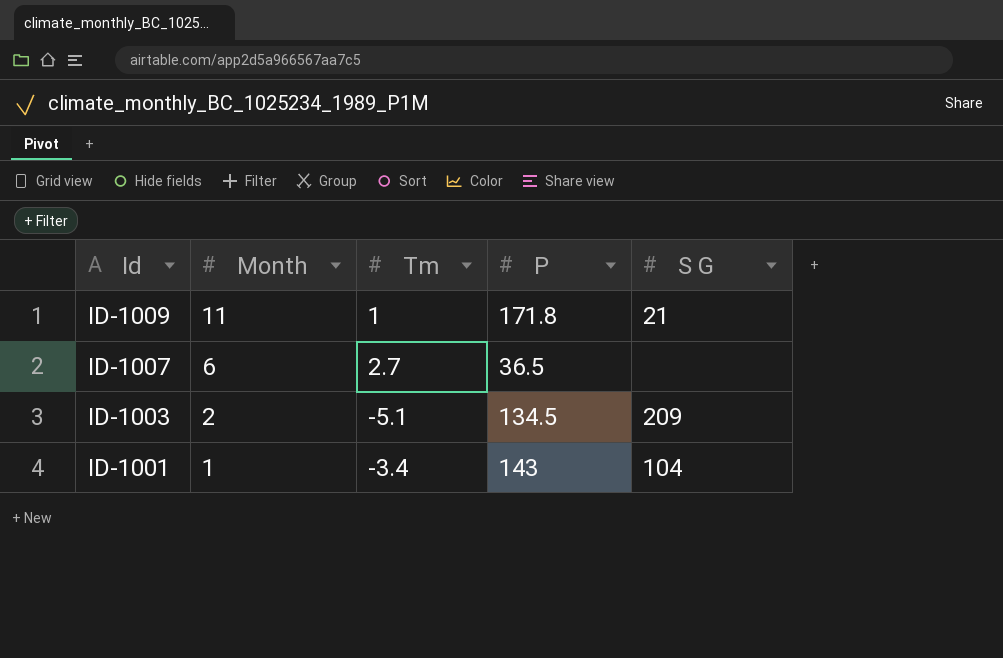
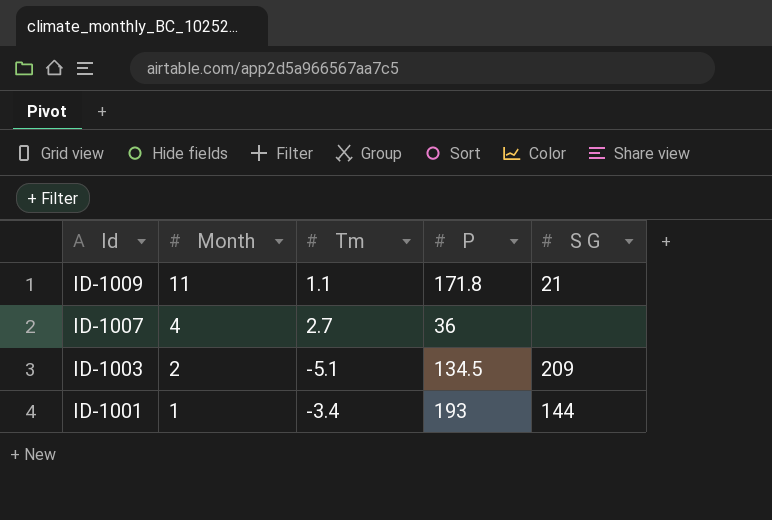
ID-1009 | Tm: 1 -> 1.1
ID-1007 | Month: 6 -> 4
ID-1007 | P: 36.5 -> 36
ID-1001 | P: 143 -> 193
ID-1001 | S G: 104 -> 144

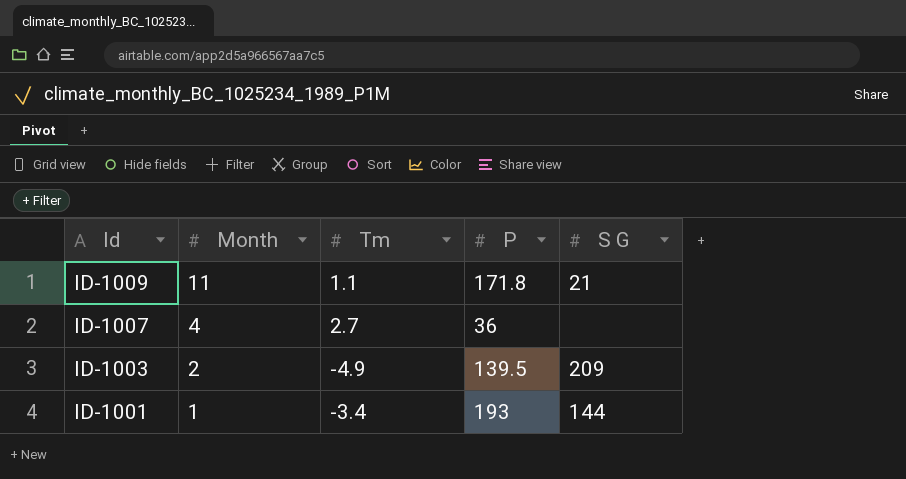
ID-1003 | Tm: -5.1 -> -4.9
ID-1003 | P: 134.5 -> 139.5

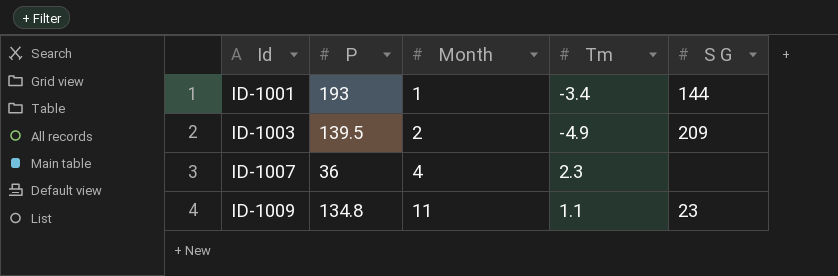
row order: Id descending -> Id ascending
column P | position: 4 -> 2
ID-1007 | Tm: 2.7 -> 2.3
ID-1009 | P: 171.8 -> 134.8
ID-1009 | S G: 21 -> 23

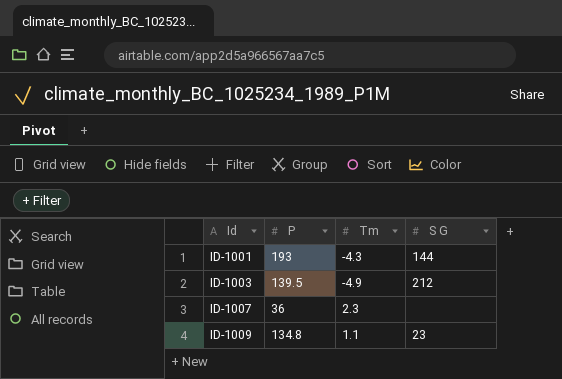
column Month | position: 3 -> none
ID-1001 | Tm: -3.4 -> -4.3
ID-1003 | S G: 209 -> 212

